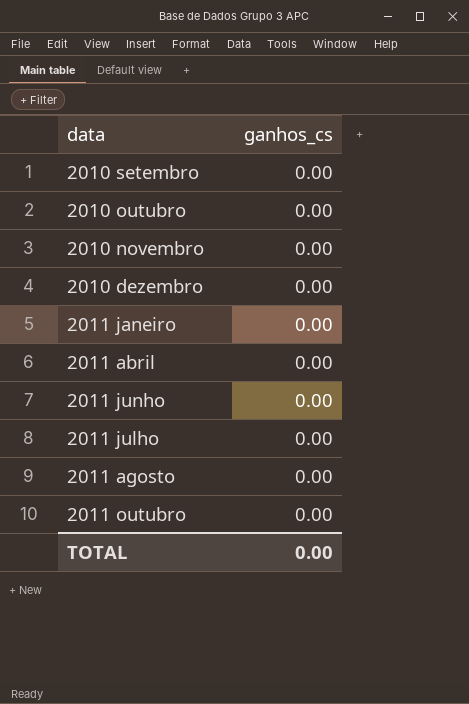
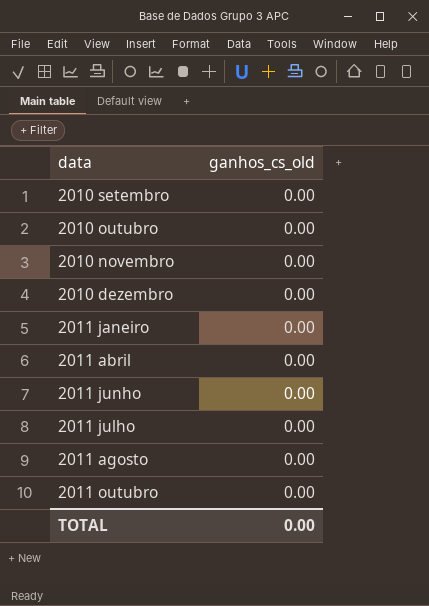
column name: ganhos_cs -> ganhos_cs_old

